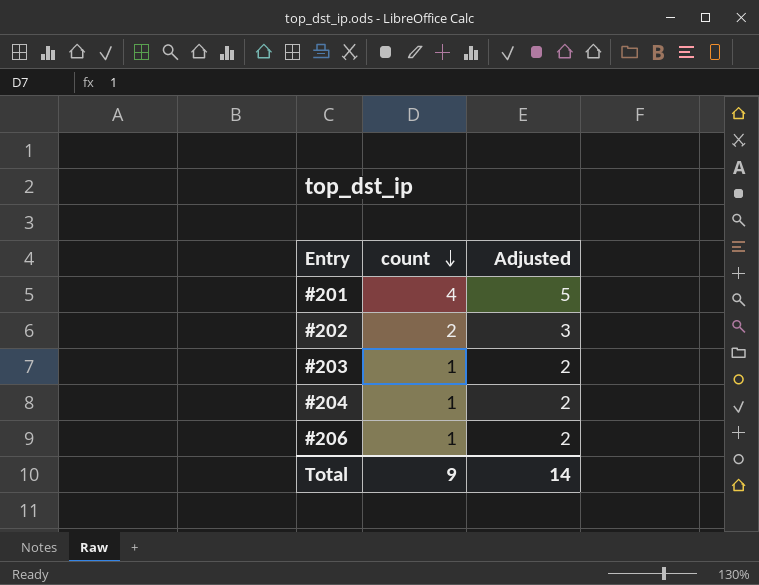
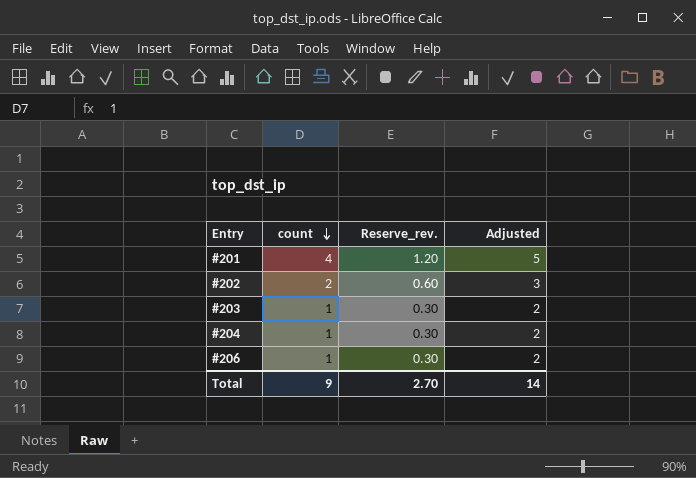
column Reserve_rev. | formula: none -> [count] * 0.3

